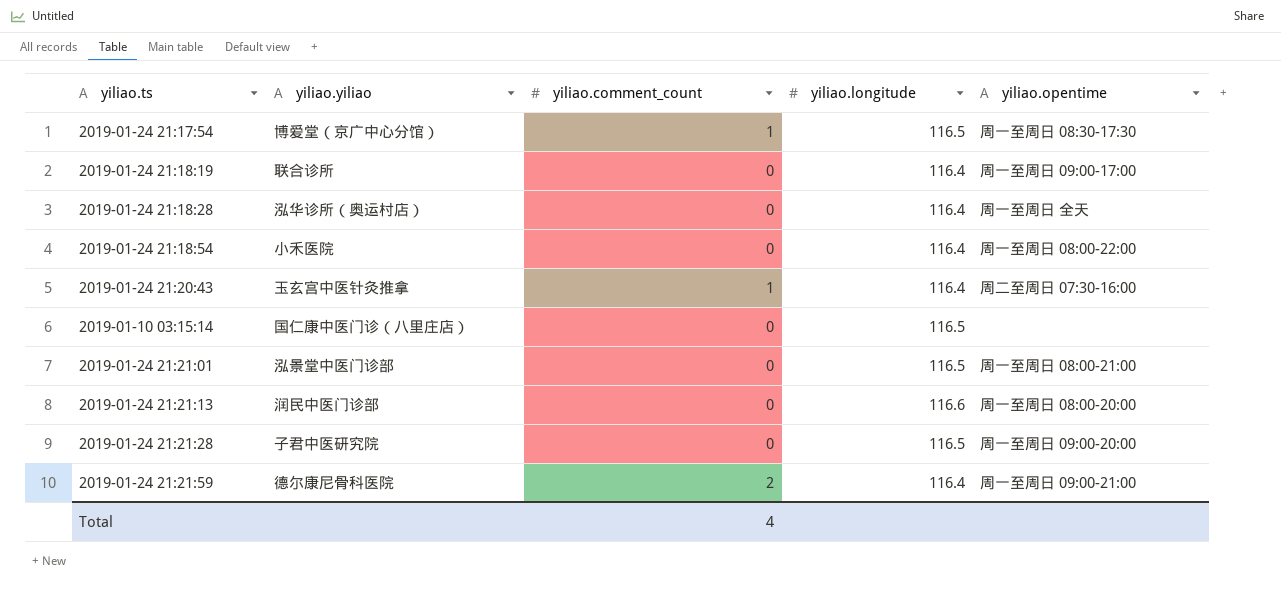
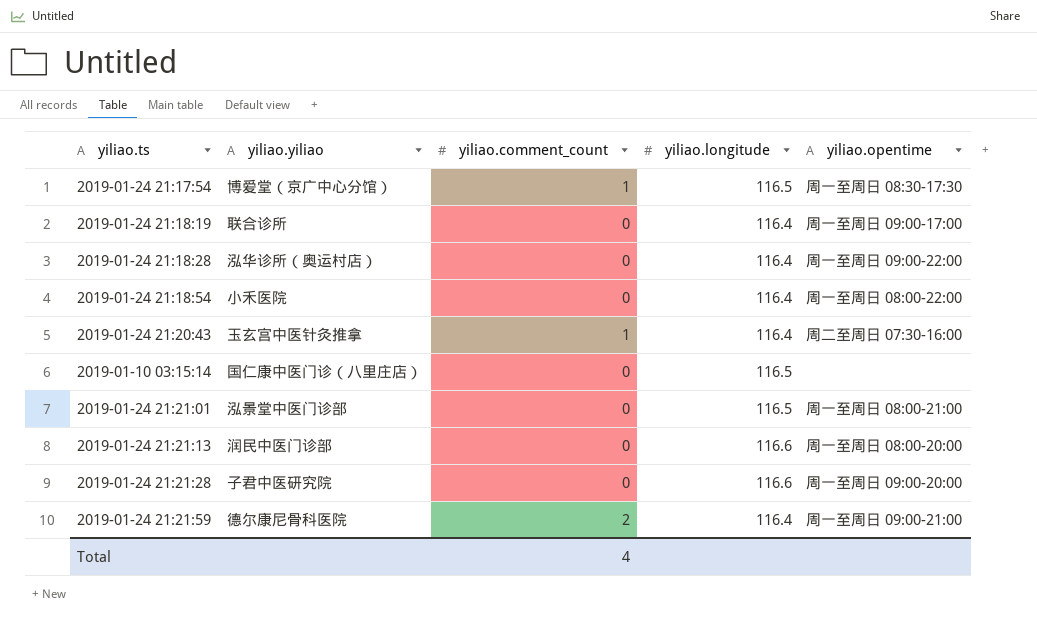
2019-01-24 21:18:28 | yiliao.opentime: 周一至周日 全天 -> 周一至周日 09:00-22:00
2019-01-24 21:21:28 | yiliao.longitude: 116.5 -> 116.6

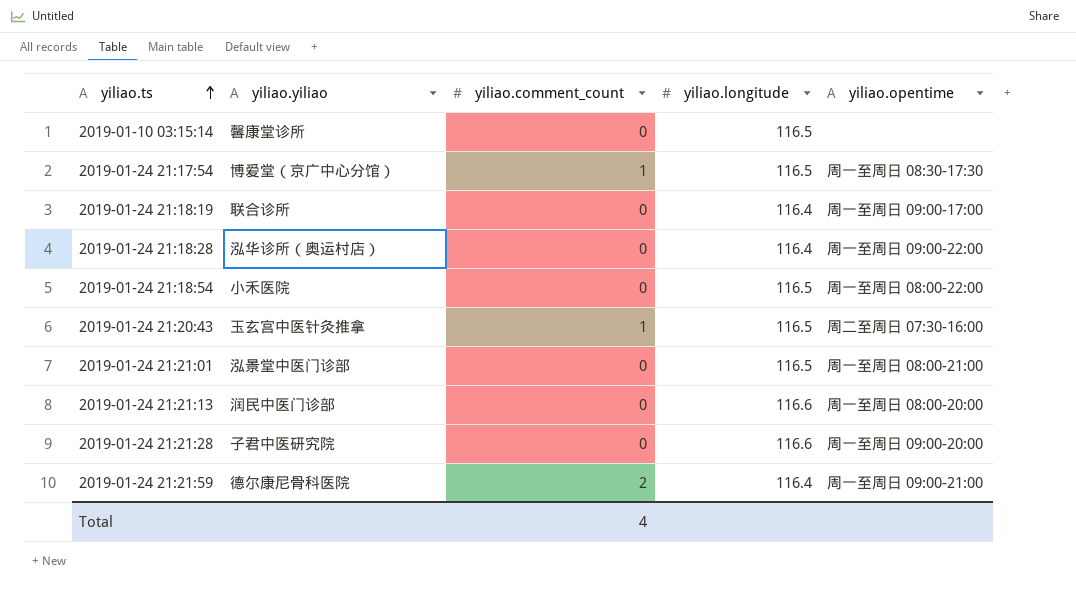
row order: none -> yiliao.ts ascending
2019-01-10 03:15:14 | yiliao.yiliao: 国仁康中医门诊（八里庄店） -> 馨康堂诊所
2019-01-24 21:18:54 | yiliao.longitude: 116.4 -> 116.5
2019-01-24 21:20:43 | yiliao.longitude: 116.4 -> 116.5

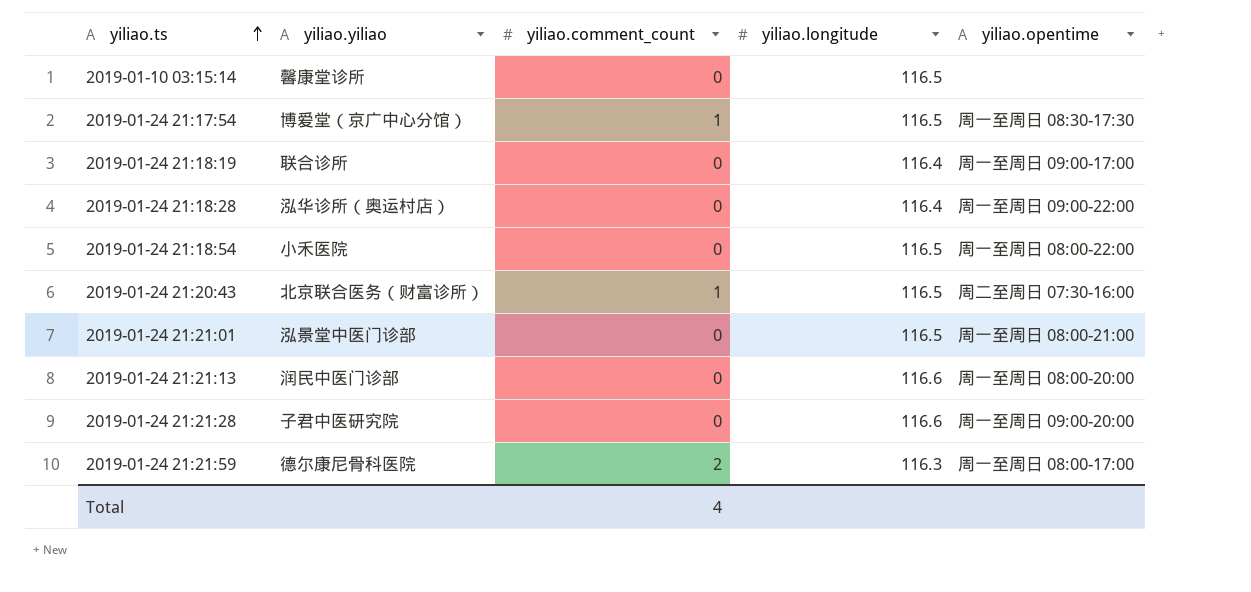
2019-01-24 21:20:43 | yiliao.yiliao: 玉玄宫中医针灸推拿 -> 北京联合医务（财富诊所）
2019-01-24 21:21:59 | yiliao.longitude: 116.4 -> 116.3
2019-01-24 21:21:59 | yiliao.opentime: 周一至周日 09:00-21:00 -> 周一至周日 08:00-17:00

